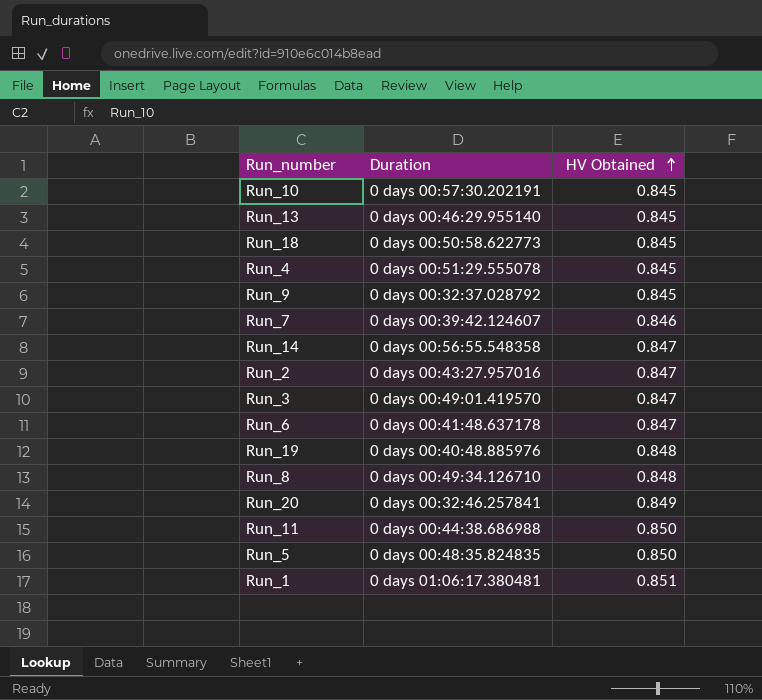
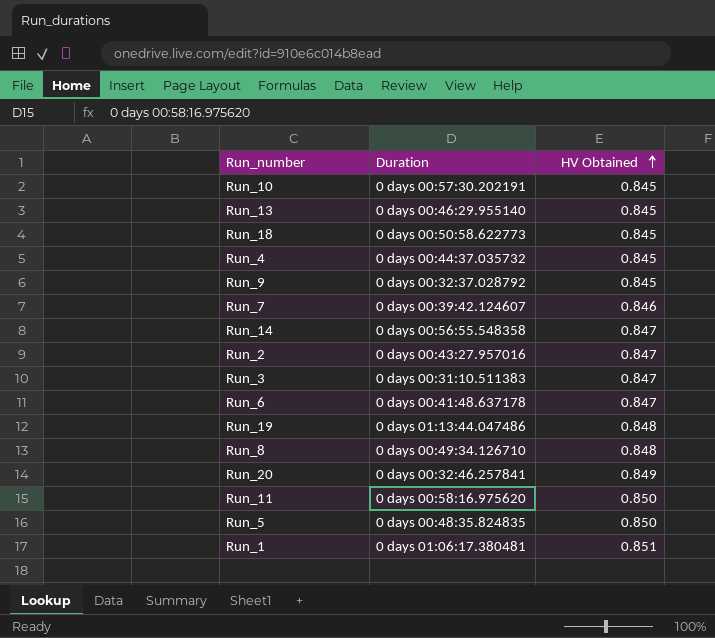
Run_4 | Duration: 0 days 00:51:29.555078 -> 0 days 00:44:37.035732
Run_3 | Duration: 0 days 00:49:01.419570 -> 0 days 00:31:10.511383
Run_19 | Duration: 0 days 00:40:48.885976 -> 0 days 01:13:44.047486
Run_11 | Duration: 0 days 00:44:38.686988 -> 0 days 00:58:16.975620

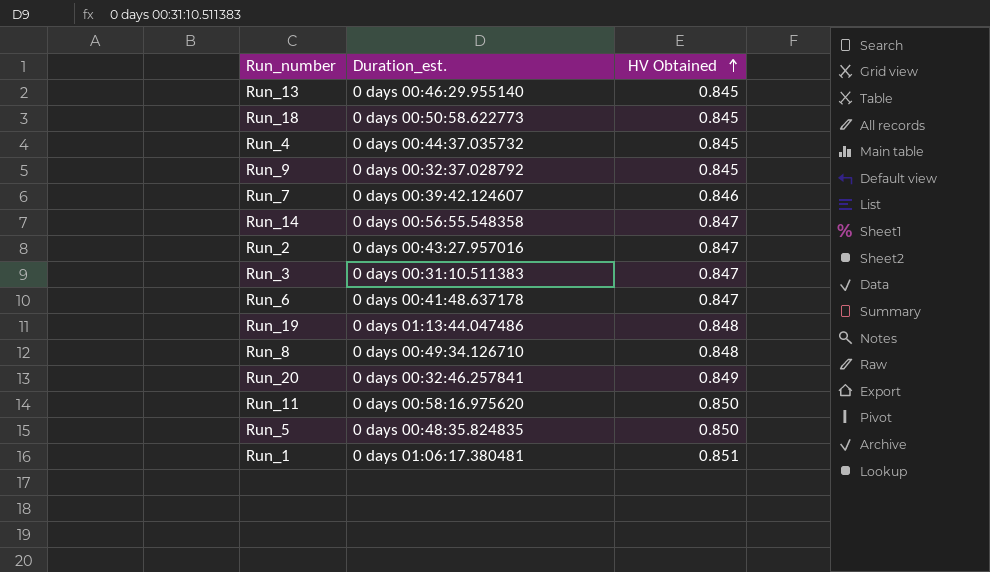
column name: Duration -> Duration_est.
row Run_10: 0 days 00:57:30.202191 | 0.845 -> none

